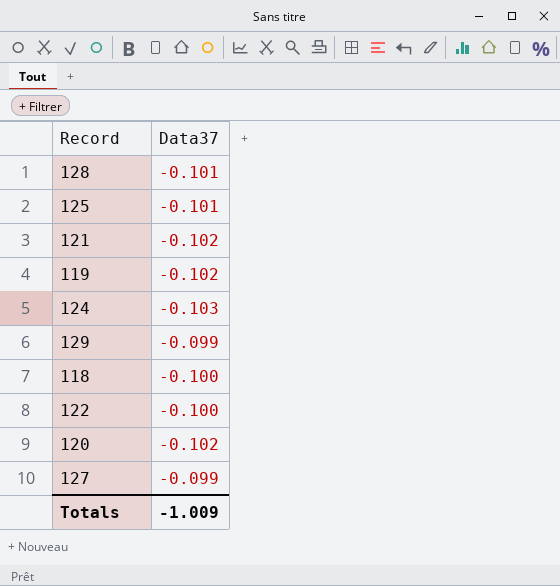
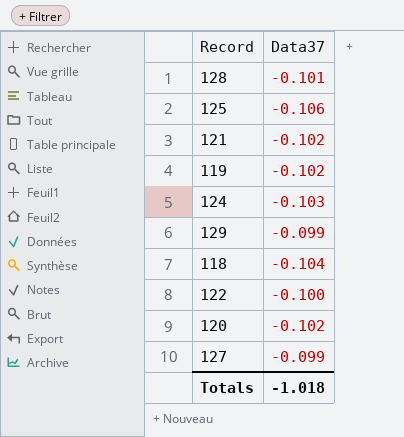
125 | Data37: -0.101 -> -0.106
118 | Data37: -0.100 -> -0.104
Totals | Data37: -1.009 -> -1.018

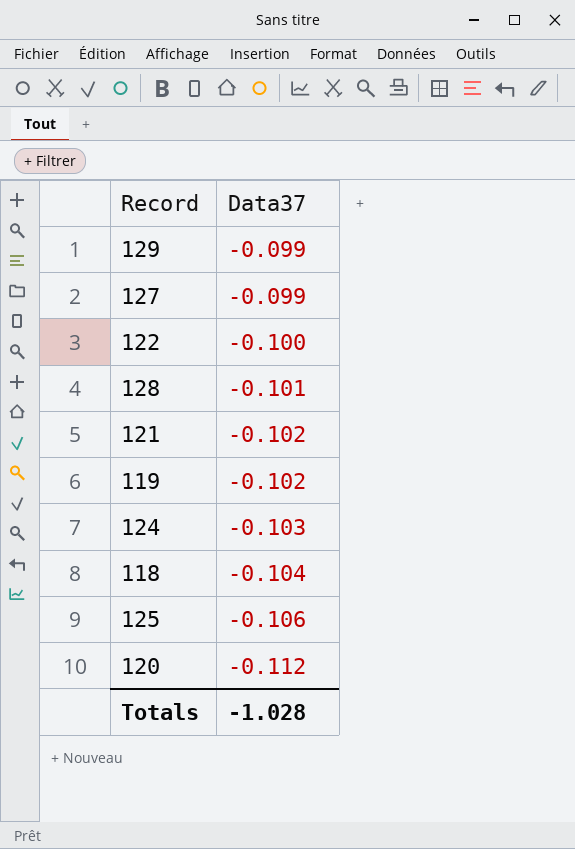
row order: none -> Data37 descending
120 | Data37: -0.102 -> -0.112
Totals | Data37: -1.018 -> -1.028

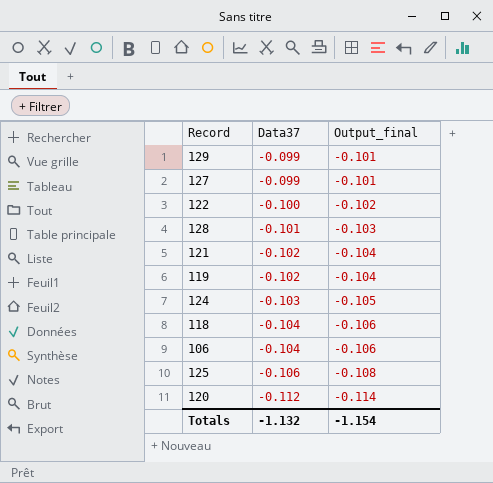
column Output_final | formula: none -> [Data37] * 1.02
row 106: none -> -0.104 | -0.106
Totals | Data37: -1.028 -> -1.132

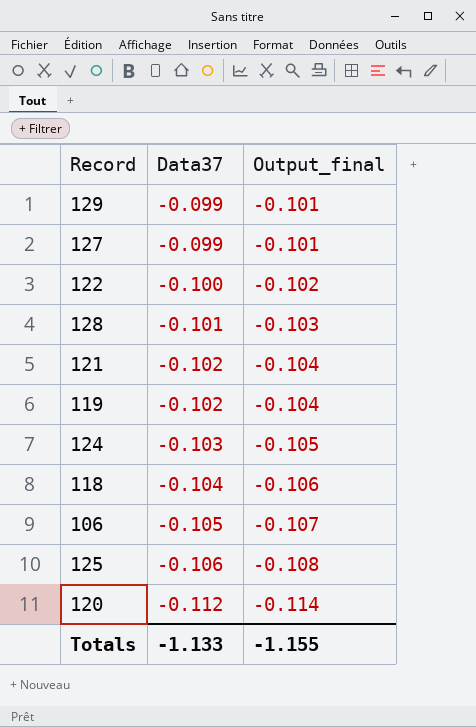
106 | Data37: -0.104 -> -0.105
106 | Output_final: -0.106 -> -0.107
Totals | Data37: -1.132 -> -1.133
Totals | Output_final: -1.154 -> -1.155

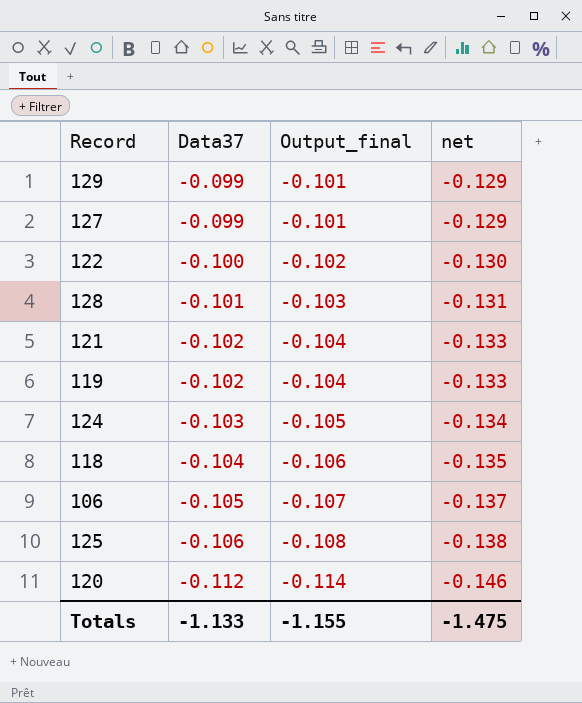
column net | formula: none -> [Data37] * 1.3

